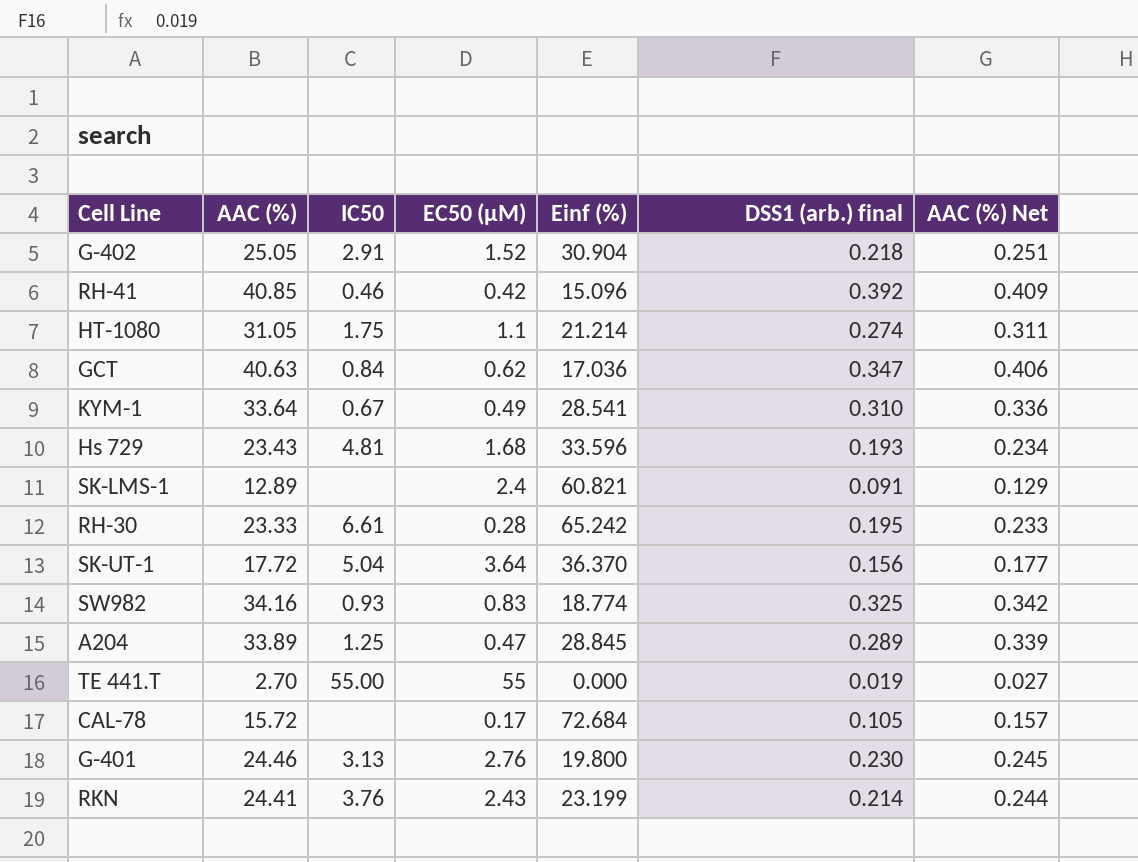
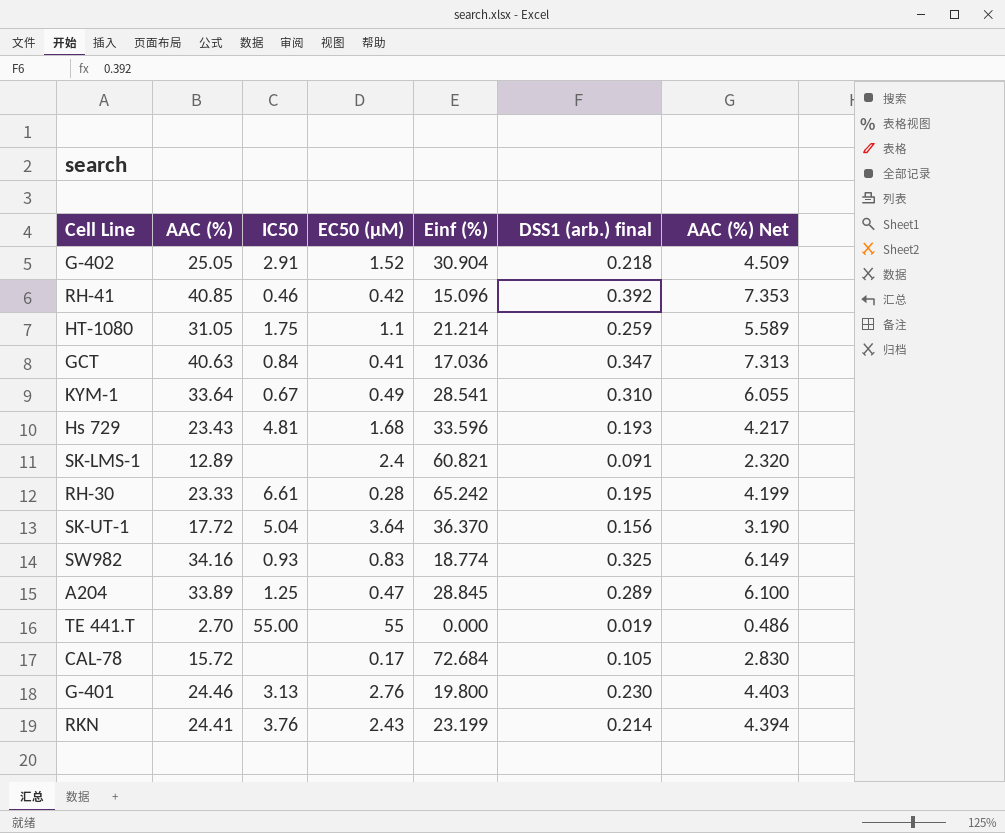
column AAC (%) Net | formula: [AAC (%)] * 0.01 -> [AAC (%)] * 0.18
HT-1080 | DSS1 (arb.) final: 0.274 -> 0.259
GCT | EC50 (µM): 0.62 -> 0.41

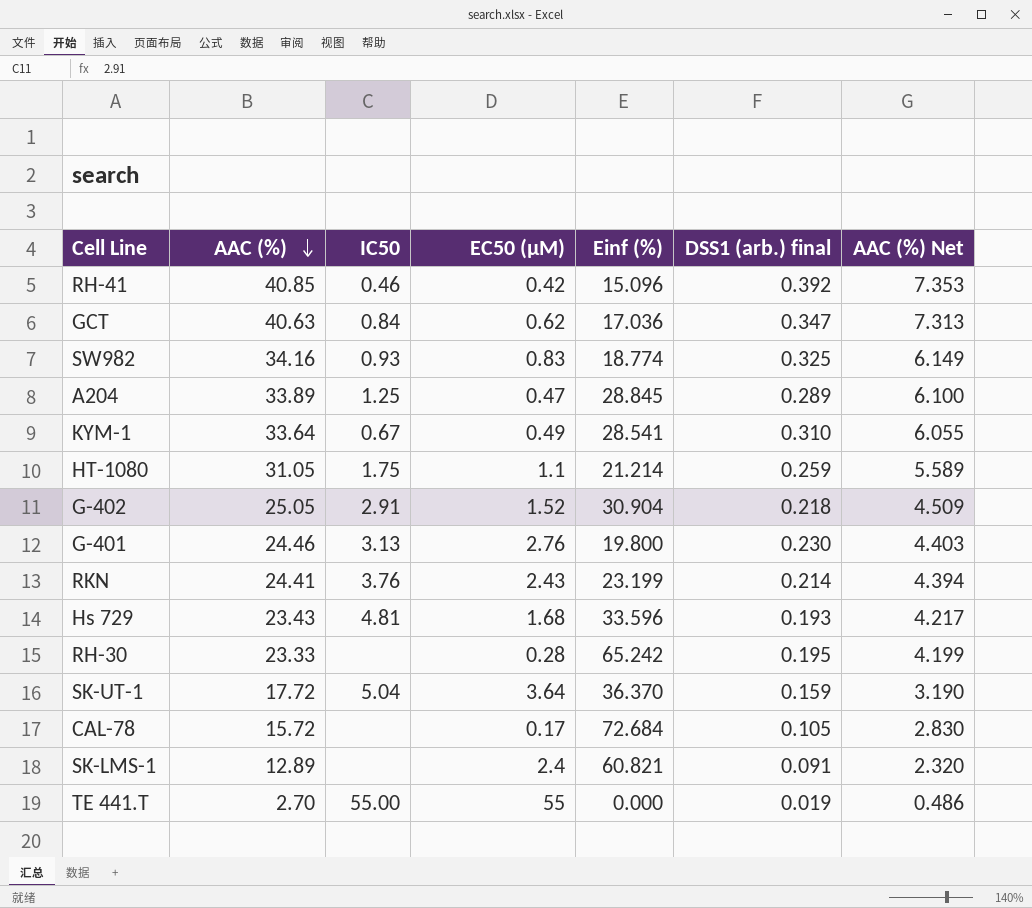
row order: none -> AAC (%) descending
GCT | EC50 (µM): 0.41 -> 0.62
RH-30 | IC50: 6.61 -> none
SK-UT-1 | DSS1 (arb.) final: 0.156 -> 0.159

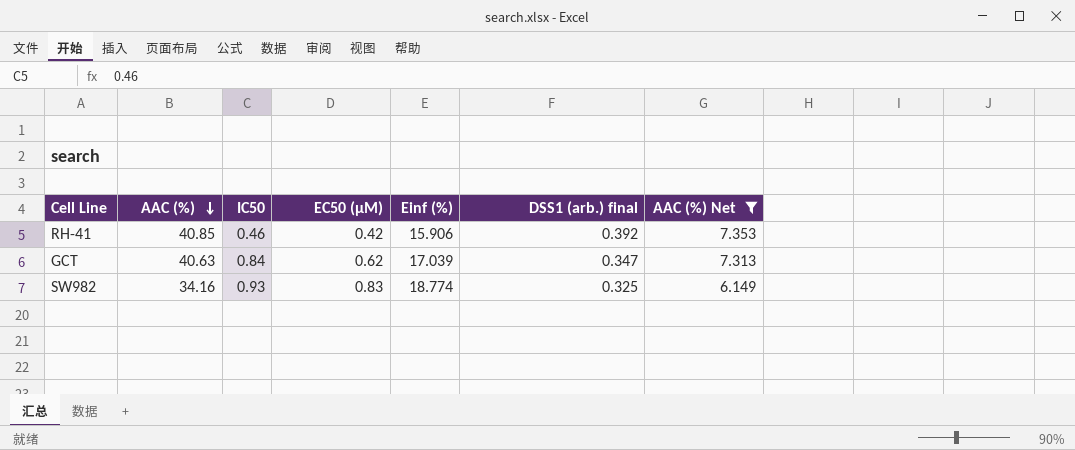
filter: none -> AAC (%) Net >= 6.149
RH-41 | Einf (%): 15.096 -> 15.906
GCT | Einf (%): 17.036 -> 17.039

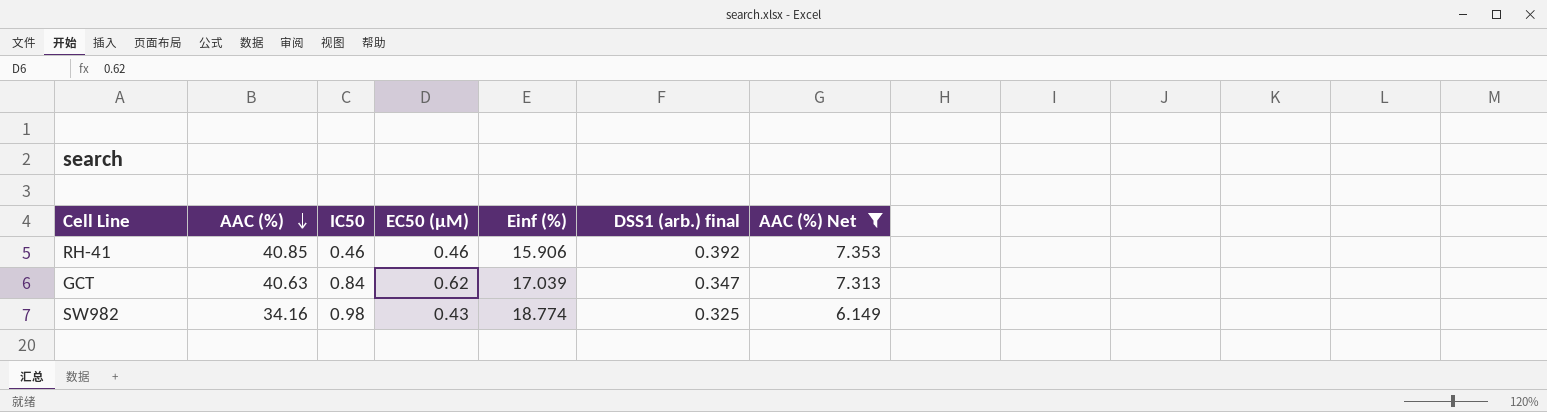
RH-41 | EC50 (µM): 0.42 -> 0.46
SW982 | IC50: 0.93 -> 0.98
SW982 | EC50 (µM): 0.83 -> 0.43

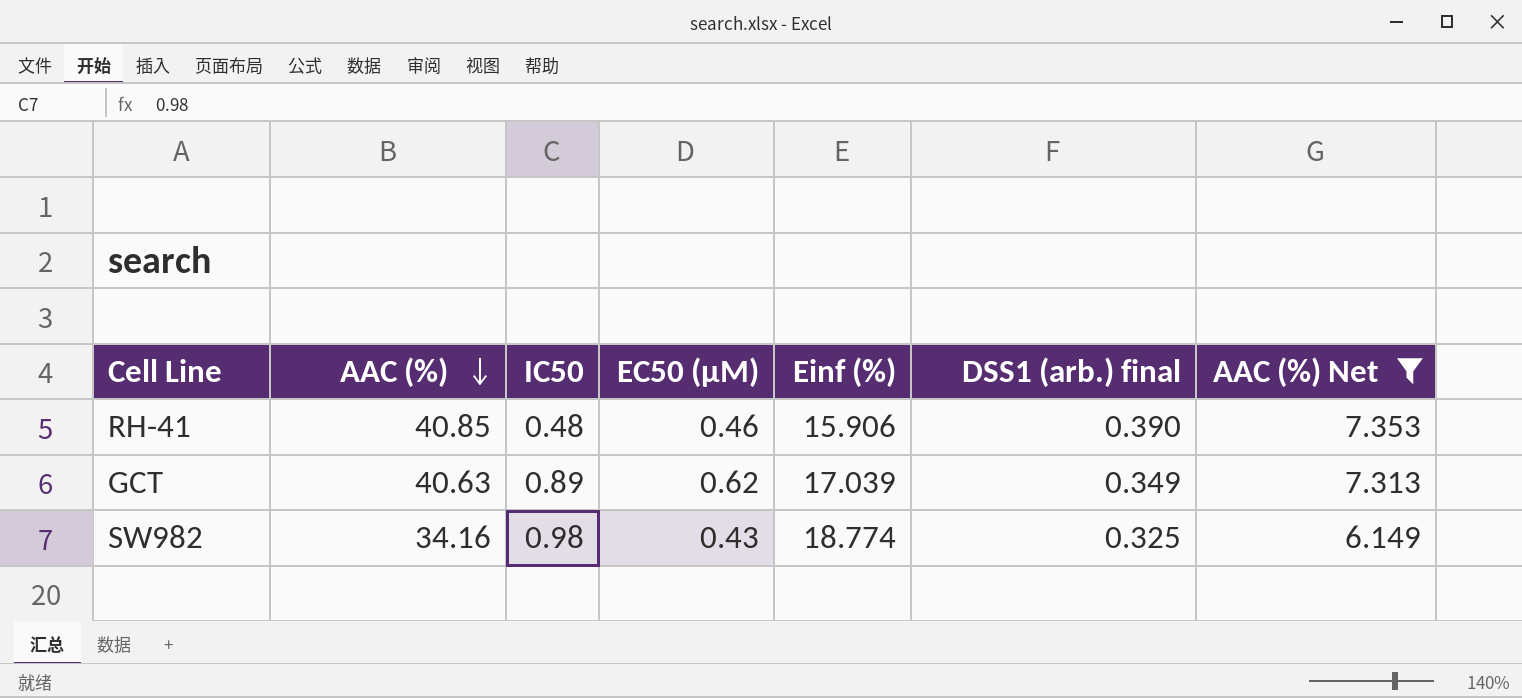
RH-41 | IC50: 0.46 -> 0.48
RH-41 | DSS1 (arb.) final: 0.392 -> 0.390
GCT | IC50: 0.84 -> 0.89
GCT | DSS1 (arb.) final: 0.347 -> 0.349

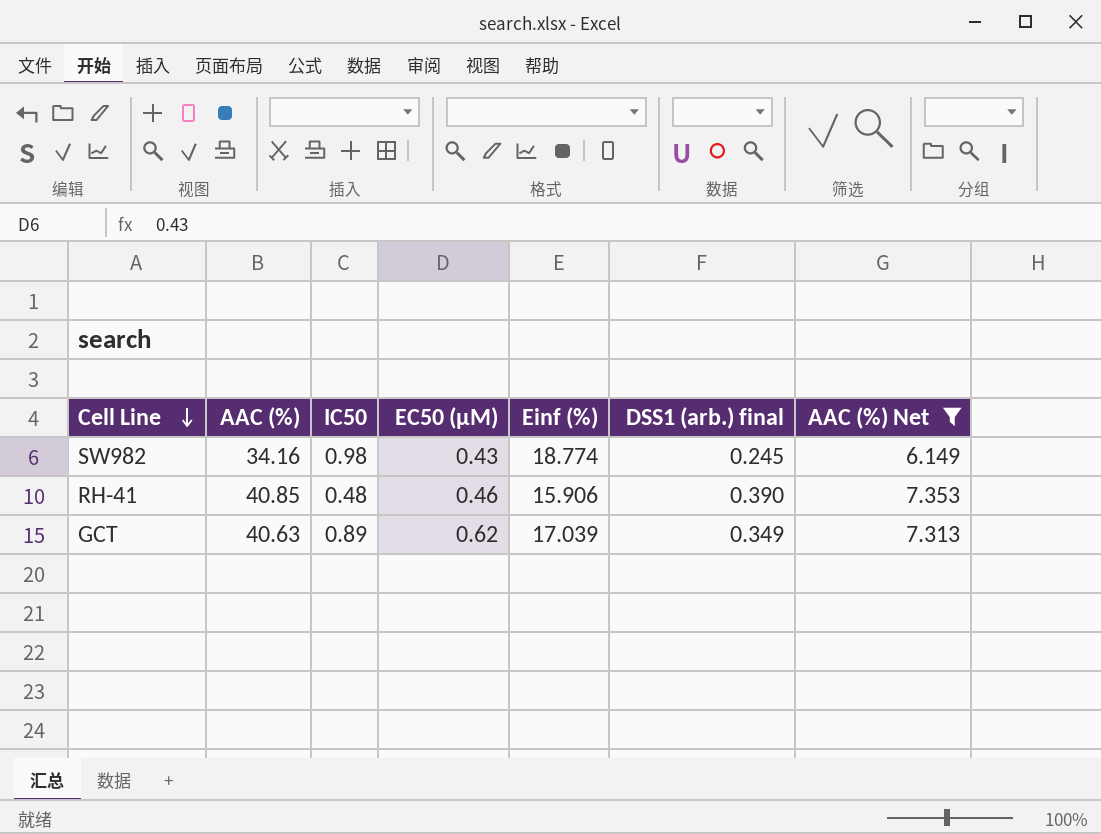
row order: AAC (%) descending -> Cell Line descending
SW982 | DSS1 (arb.) final: 0.325 -> 0.245

